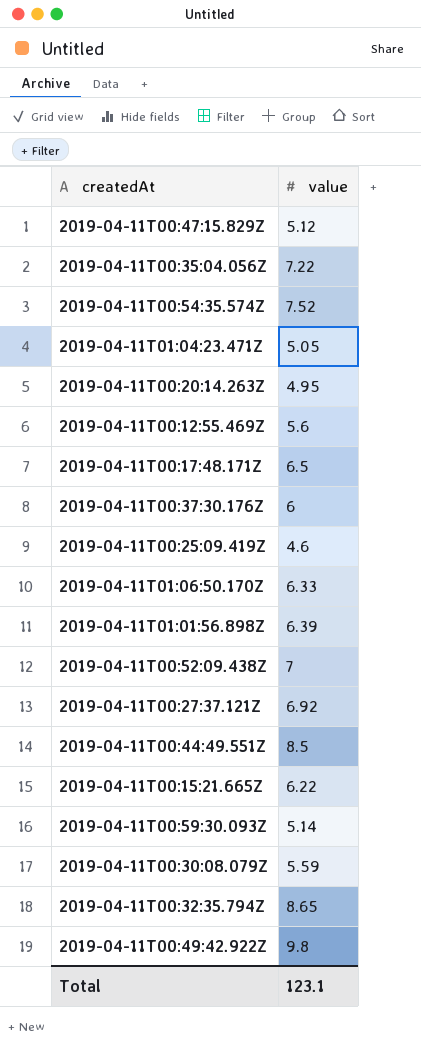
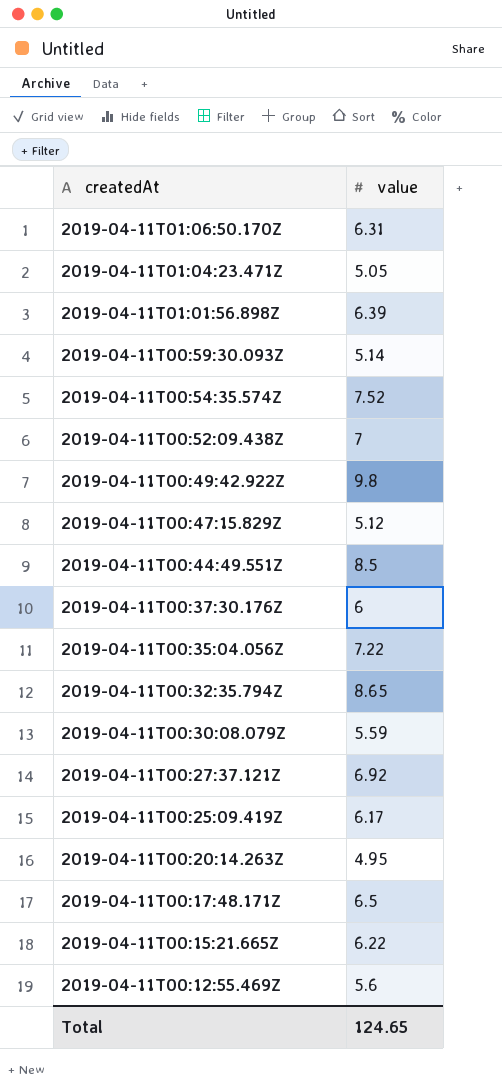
row order: none -> createdAt descending
2019-04-11T01:06:50.170Z | value: 6.33 -> 6.31
2019-04-11T00:25:09.419Z | value: 4.6 -> 6.17
Total | value: 123.1 -> 124.65

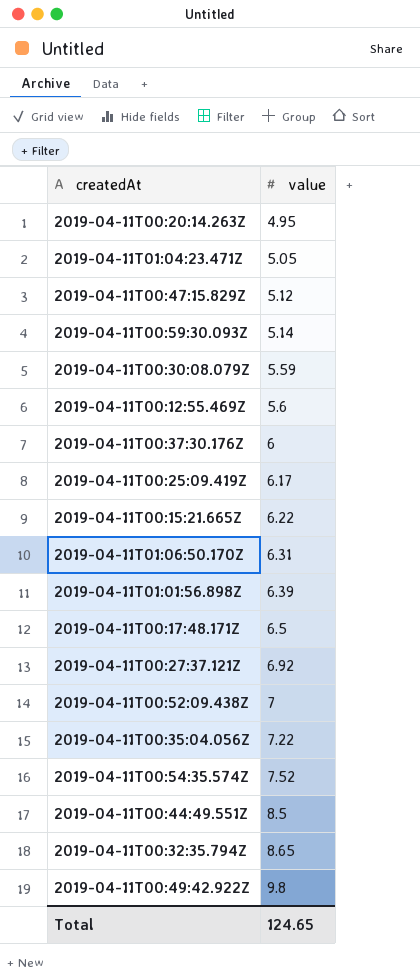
row order: createdAt descending -> value ascending

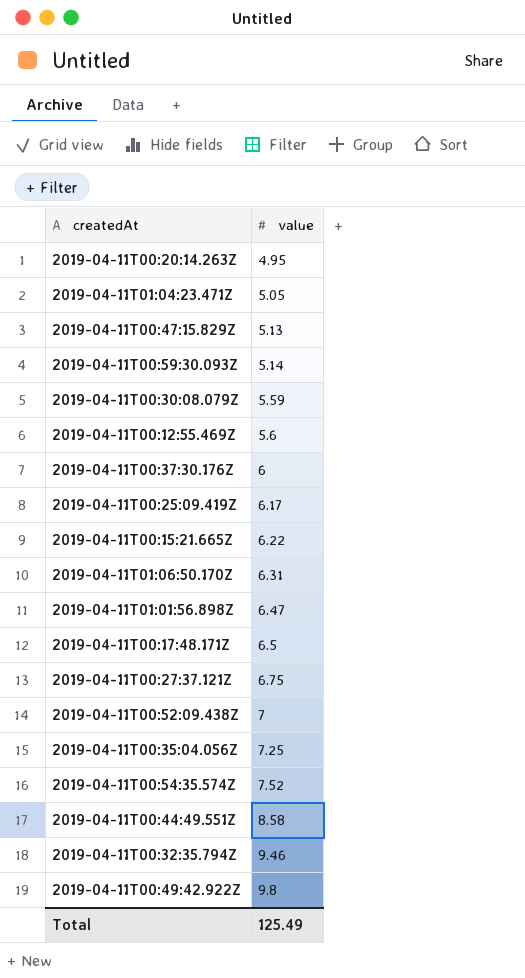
2019-04-11T00:47:15.829Z | value: 5.12 -> 5.13
2019-04-11T01:01:56.898Z | value: 6.39 -> 6.47
2019-04-11T00:27:37.121Z | value: 6.92 -> 6.75
2019-04-11T00:35:04.056Z | value: 7.22 -> 7.25
2019-04-11T00:44:49.551Z | value: 8.5 -> 8.58
2019-04-11T00:32:35.794Z | value: 8.65 -> 9.46
Total | value: 124.65 -> 125.49

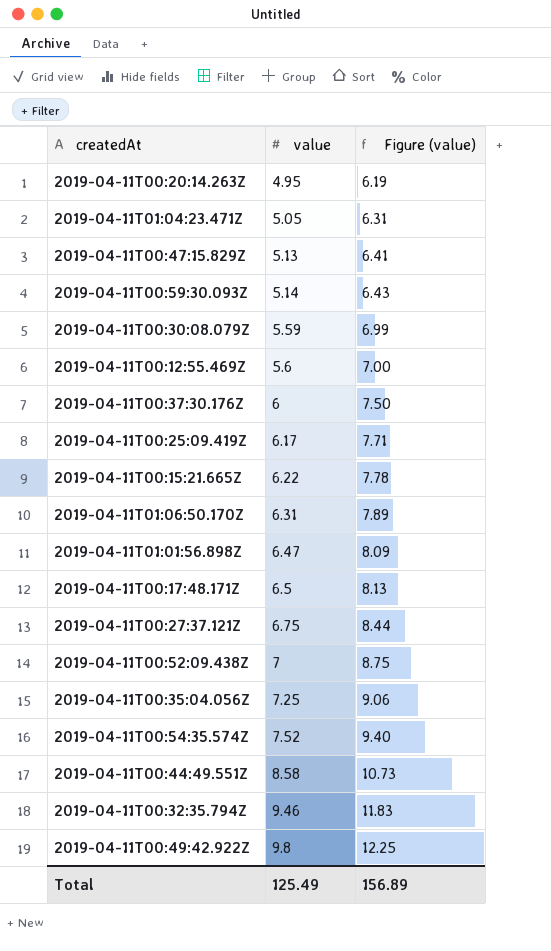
column Figure (value) | formula: none -> [value] * 1.25

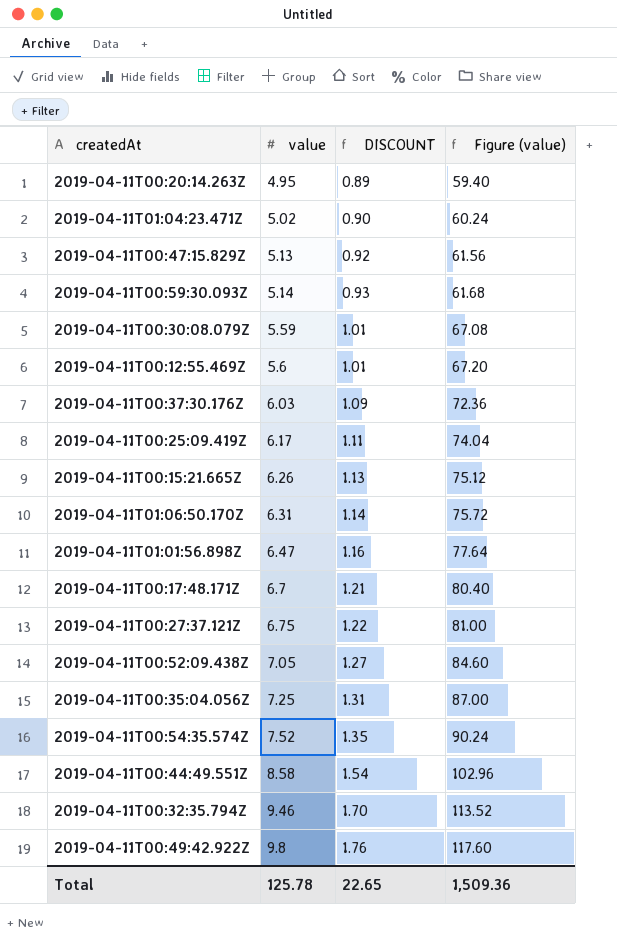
column DISCOUNT | formula: none -> [value] * 0.18
column Figure (value) | formula: [value] * 1.25 -> [value] * 12
2019-04-11T01:04:23.471Z | value: 5.05 -> 5.02
2019-04-11T00:37:30.176Z | value: 6 -> 6.03
2019-04-11T00:15:21.665Z | value: 6.22 -> 6.26
2019-04-11T00:17:48.171Z | value: 6.5 -> 6.7
2019-04-11T00:52:09.438Z | value: 7 -> 7.05
Total | value: 125.49 -> 125.78
Total | Figure (value): 156.89 -> 1,509.36

